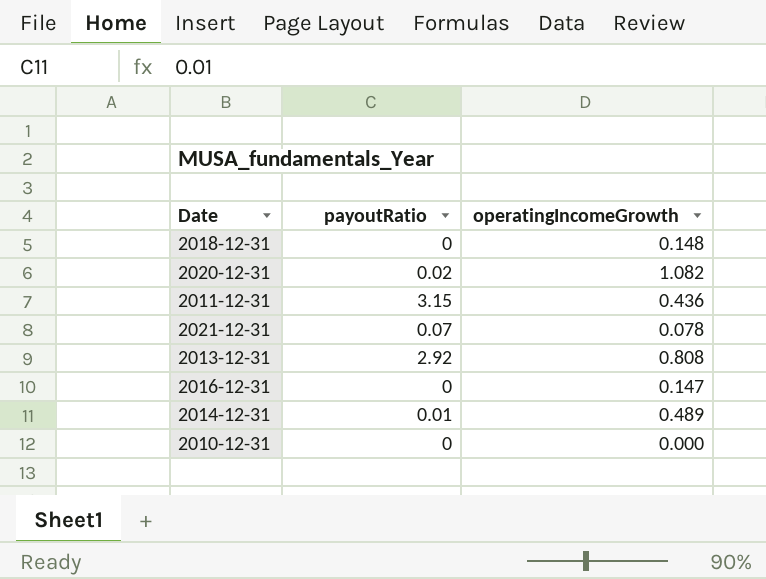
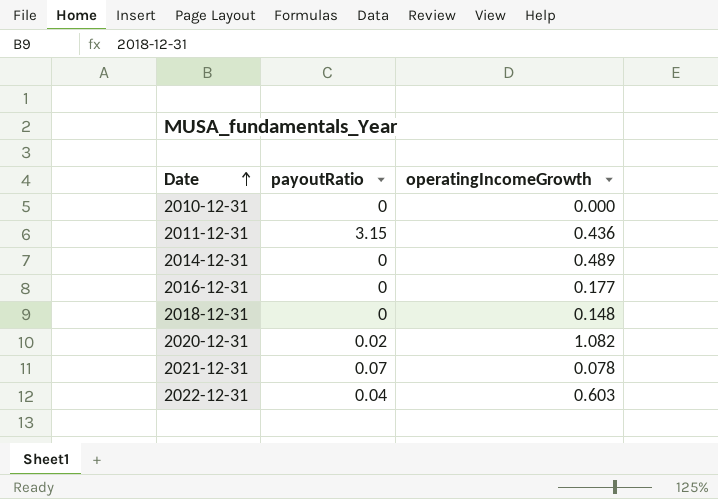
row order: none -> Date ascending
row 2013-12-31: 2.92 | 0.808 -> none
2014-12-31 | payoutRatio: 0.01 -> 0
2016-12-31 | operatingIncomeGrowth: 0.147 -> 0.177
row 2022-12-31: none -> 0.04 | 0.603

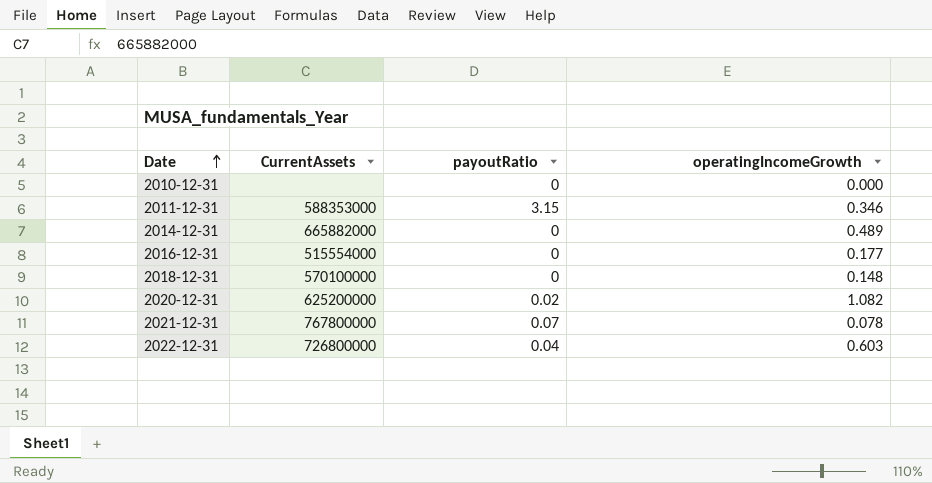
column CurrentAssets | position: none -> 2
2011-12-31 | operatingIncomeGrowth: 0.436 -> 0.346

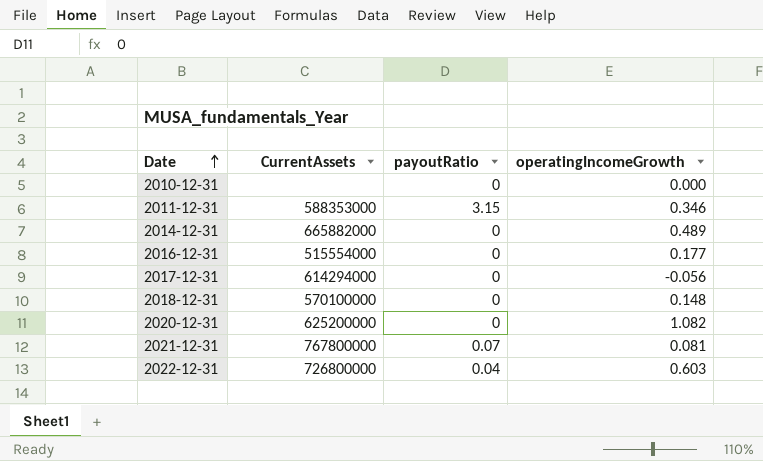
row 2017-12-31: none -> 614294000 | 0 | -0.056
2020-12-31 | payoutRatio: 0.02 -> 0
2021-12-31 | operatingIncomeGrowth: 0.078 -> 0.081

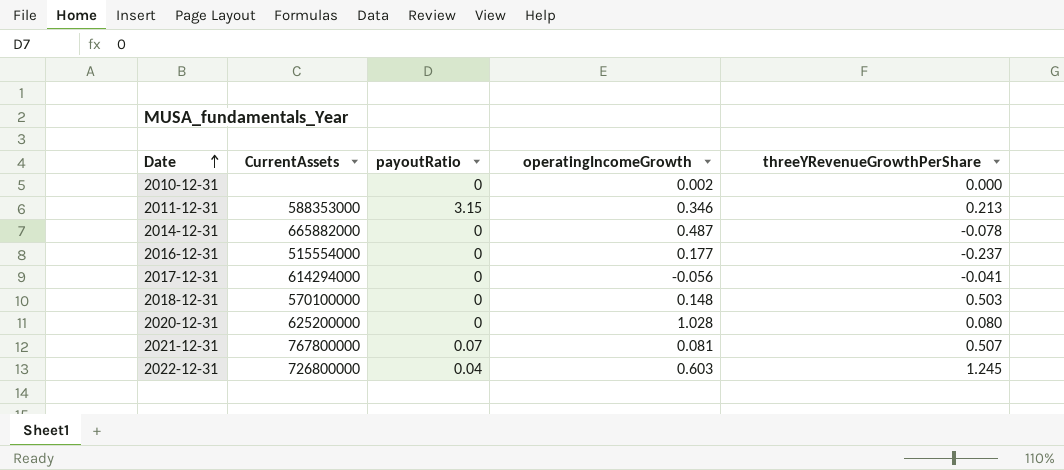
column threeYRevenueGrowthPerShare | position: none -> 5
2010-12-31 | operatingIncomeGrowth: 0.000 -> 0.002
2014-12-31 | operatingIncomeGrowth: 0.489 -> 0.487
2020-12-31 | operatingIncomeGrowth: 1.082 -> 1.028

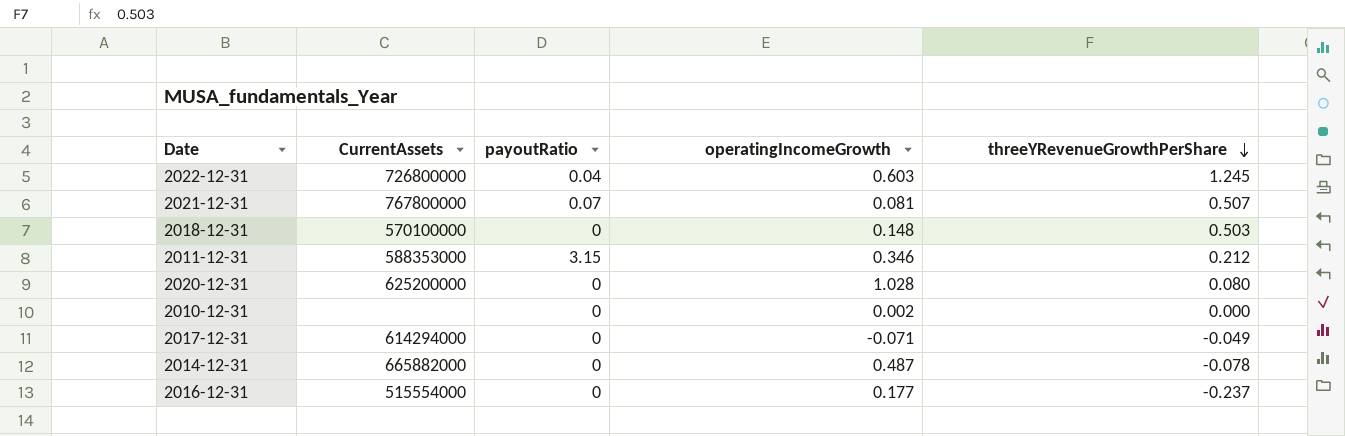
row order: Date ascending -> threeYRevenueGrowthPerShare descending
2011-12-31 | threeYRevenueGrowthPerShare: 0.213 -> 0.212
2017-12-31 | operatingIncomeGrowth: -0.056 -> -0.071
2017-12-31 | threeYRevenueGrowthPerShare: -0.041 -> -0.049

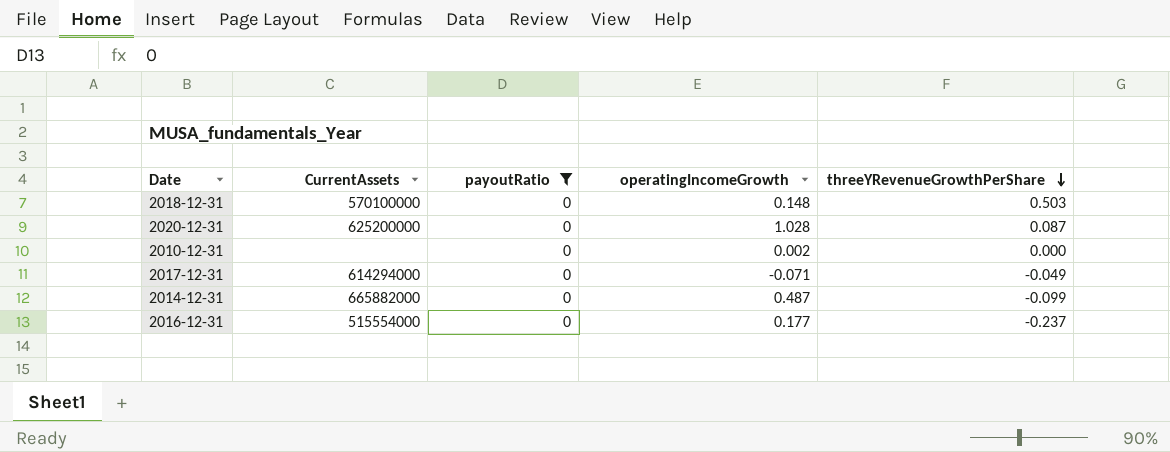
filter: none -> payoutRatio = 0
2020-12-31 | threeYRevenueGrowthPerShare: 0.080 -> 0.087
2014-12-31 | threeYRevenueGrowthPerShare: -0.078 -> -0.099

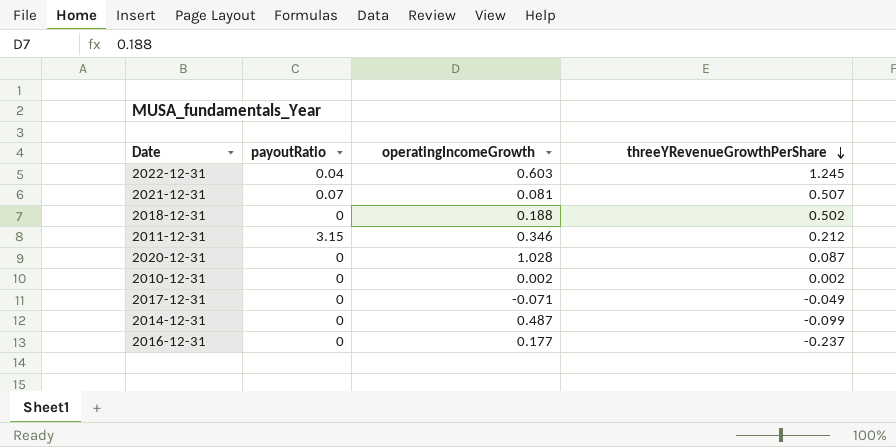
filter: payoutRatio = 0 -> none
column CurrentAssets | position: 2 -> none
2018-12-31 | operatingIncomeGrowth: 0.148 -> 0.188
2018-12-31 | threeYRevenueGrowthPerShare: 0.503 -> 0.502
2010-12-31 | threeYRevenueGrowthPerShare: 0.000 -> 0.002

